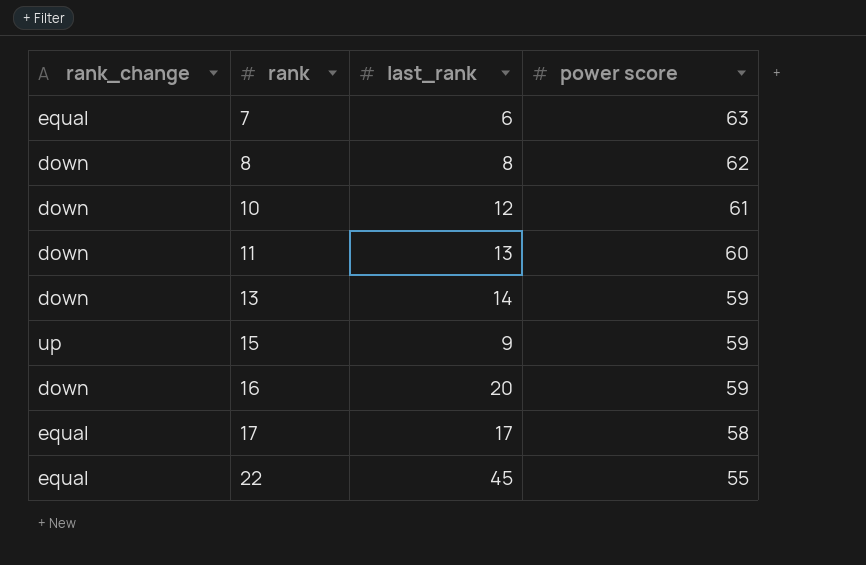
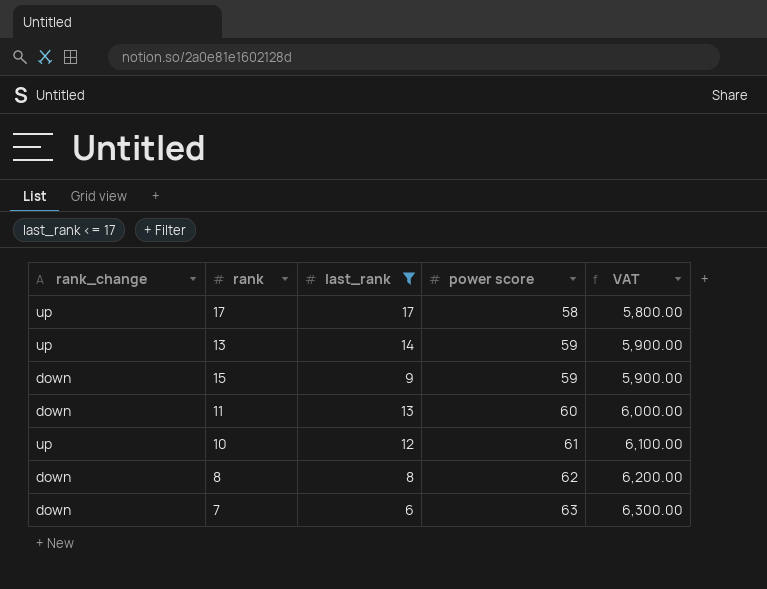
filter: none -> last_rank <= 17
row order: rank ascending -> power score ascending
column VAT | formula: none -> [power score] * 100
17 | rank_change: equal -> up
13 | rank_change: down -> up
15 | rank_change: up -> down
10 | rank_change: down -> up
7 | rank_change: equal -> down

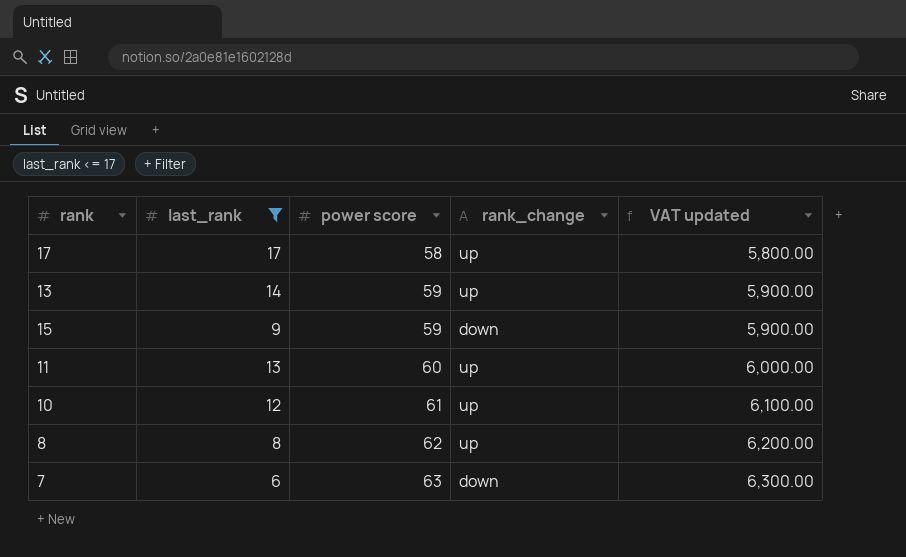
column rank_change | position: 1 -> 4
column name: VAT -> VAT updated
11 | rank_change: down -> up
8 | rank_change: down -> up

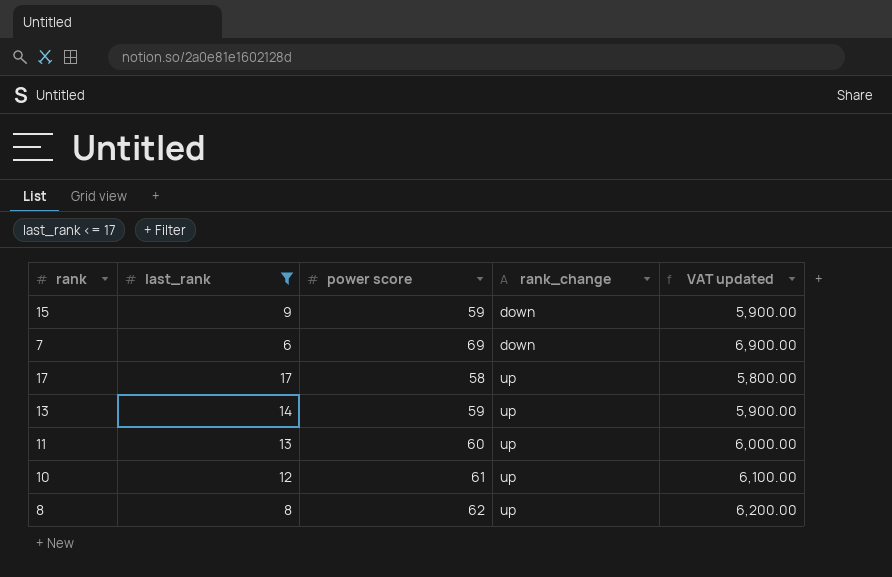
row order: power score ascending -> rank_change ascending
7 | power score: 63 -> 69
7 | VAT updated: 6,300.00 -> 6,900.00

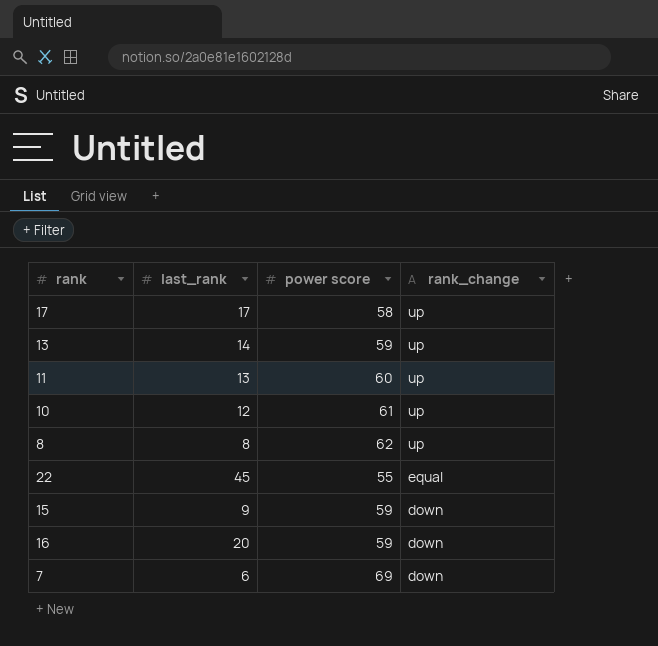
filter: last_rank <= 17 -> none
row order: rank_change ascending -> rank_change descending
column VAT updated | formula: [power score] * 100 -> none

